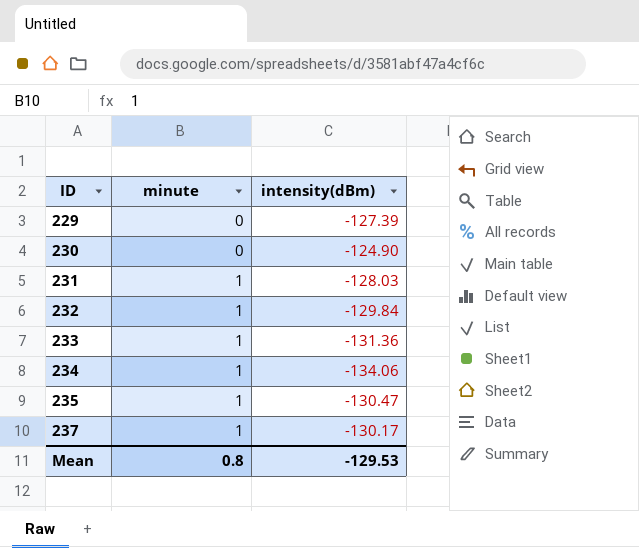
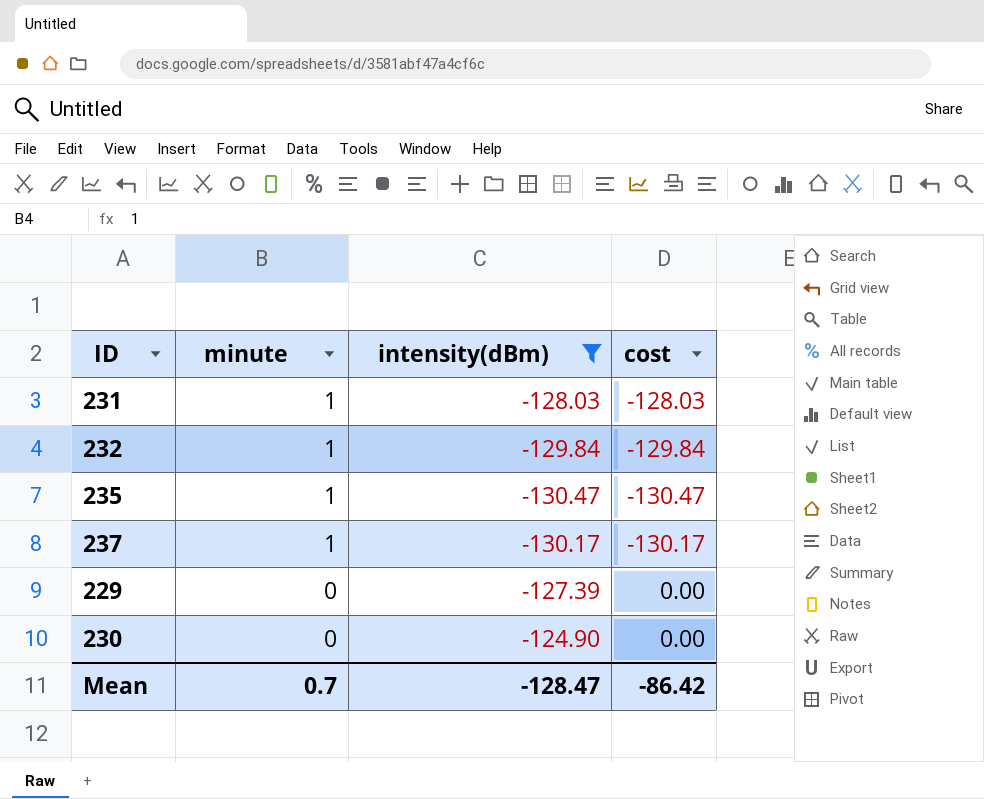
filter: none -> intensity(dBm) >= -130.47
row order: ID ascending -> minute descending
column cost | formula: none -> [minute] * [intensity(dBm)]
Mean | minute: 0.8 -> 0.7
Mean | intensity(dBm): -129.53 -> -128.47

